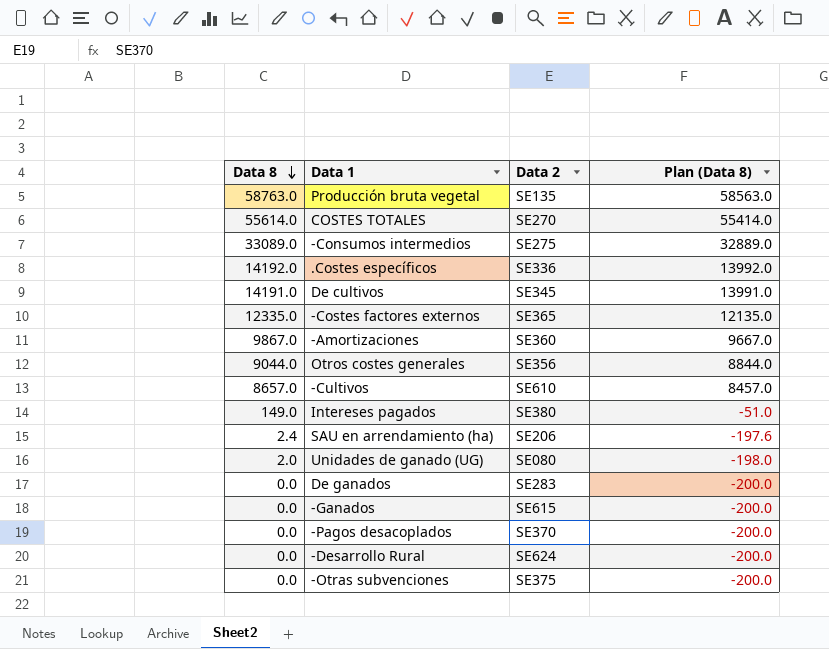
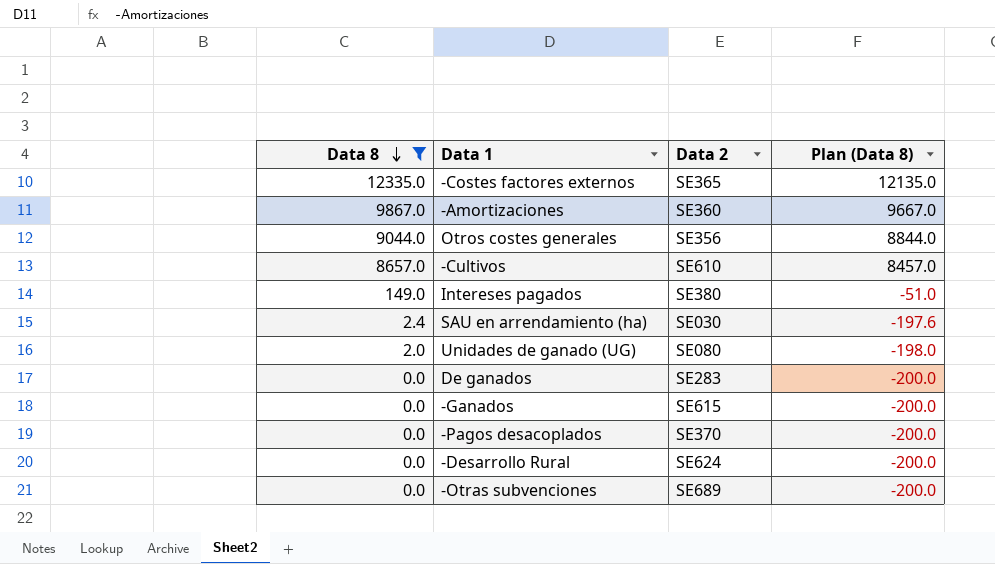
filter: none -> Data 8 <= 12335.0
SAU en arrendamiento (ha) | Data 2: SE206 -> SE030
-Otras subvenciones | Data 2: SE375 -> SE689

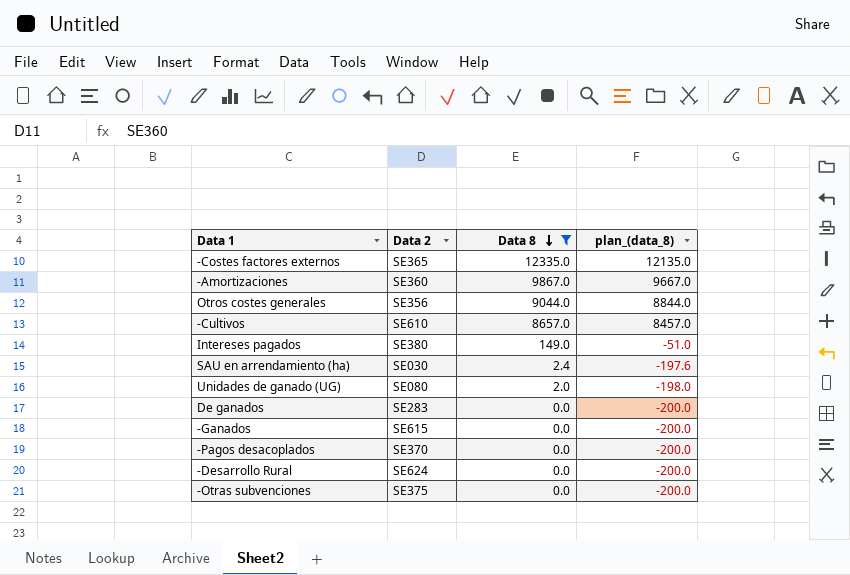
column Data 8 | position: 1 -> 3
column name: Plan (Data 8) -> plan_(data_8)
-Otras subvenciones | Data 2: SE689 -> SE375

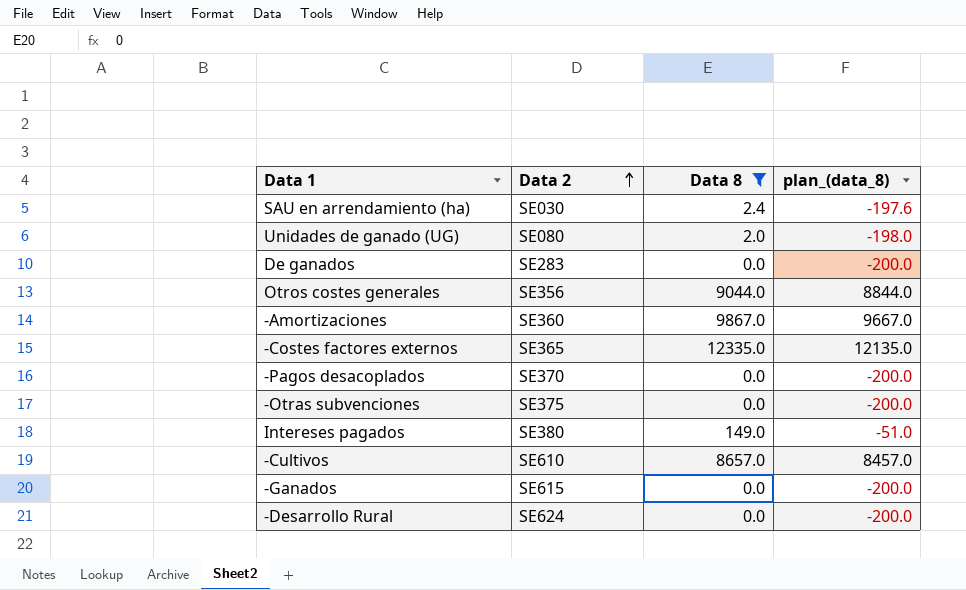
row order: Data 8 descending -> Data 2 ascending

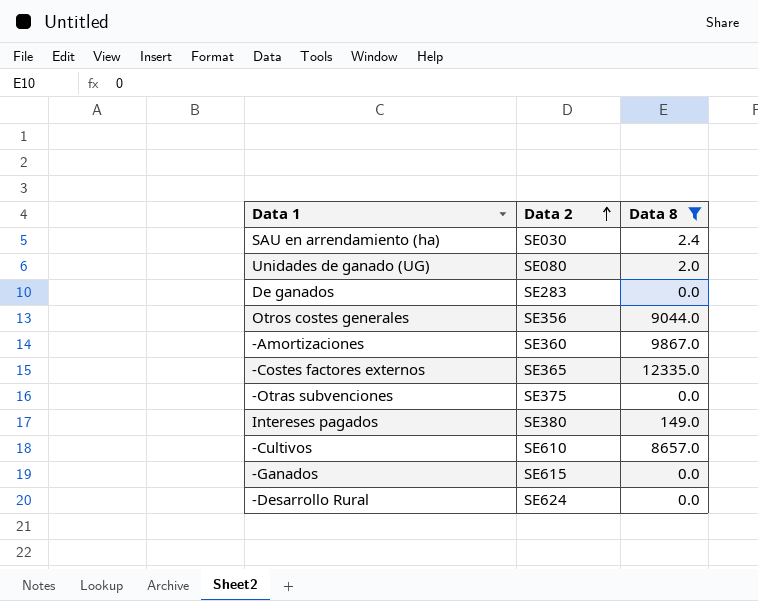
column plan_(data_8) | formula: [Data 8] - 200 -> none
row -Pagos desacoplados: SE370 | 0.0 | -200.0 -> none

